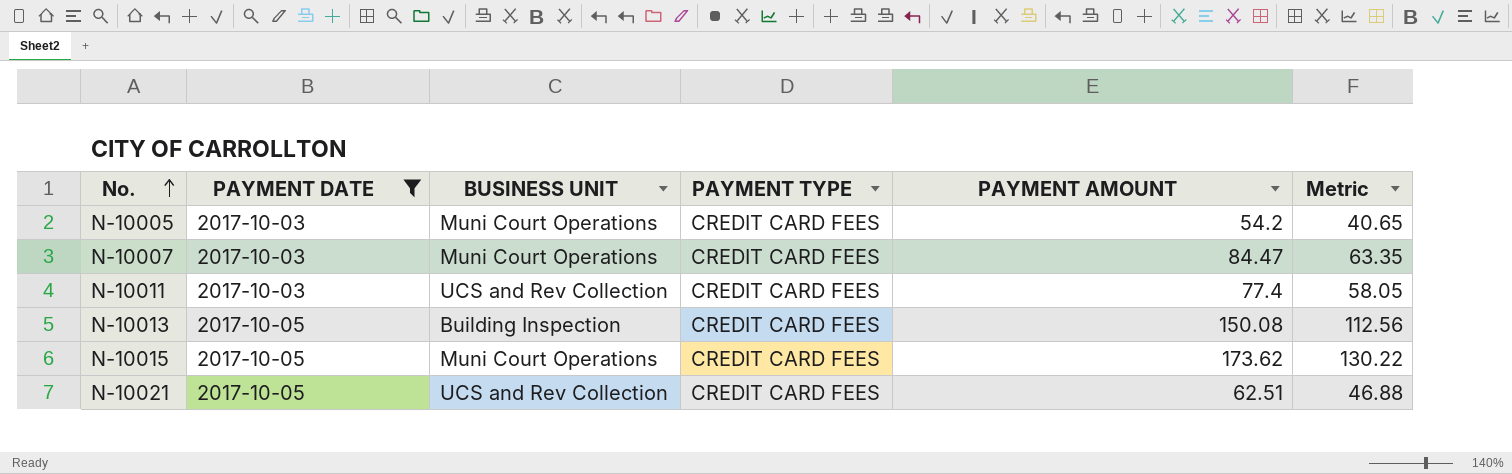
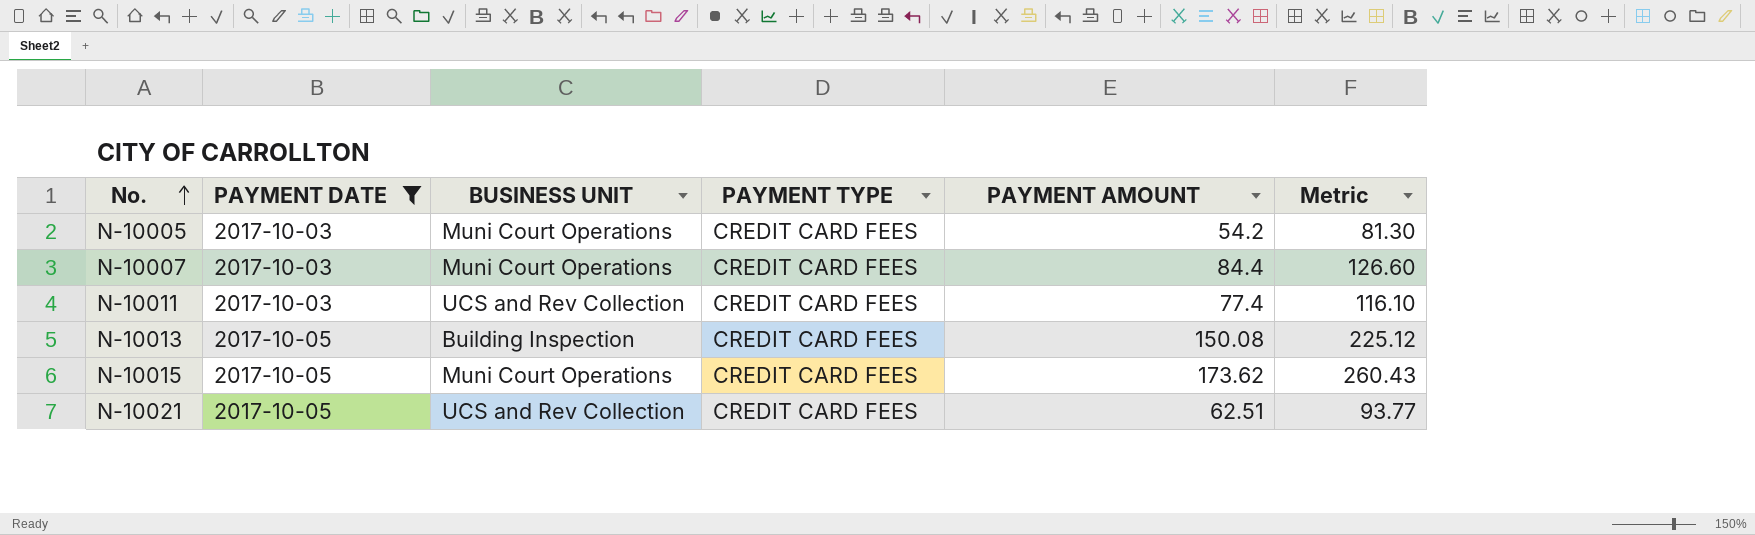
column Metric | formula: [PAYMENT AMOUNT] * 0.75 -> [PAYMENT AMOUNT] * 1.5
N-10007 | PAYMENT AMOUNT: 84.47 -> 84.4

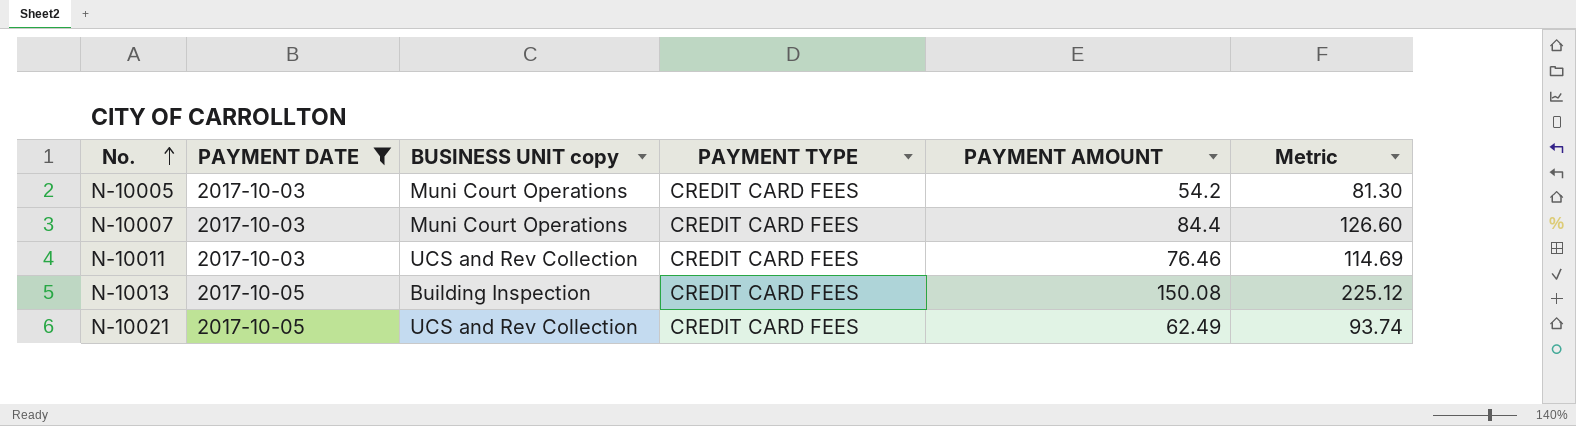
column name: BUSINESS UNIT -> BUSINESS UNIT copy
row N-10015: 2017-10-05 | Muni Court Operations | CREDIT CARD FEES | 173.62 | 260.43 -> none
N-10011 | PAYMENT AMOUNT: 77.4 -> 76.46
N-10011 | Metric: 116.10 -> 114.69
N-10021 | PAYMENT AMOUNT: 62.51 -> 62.49
N-10021 | Metric: 93.77 -> 93.74

